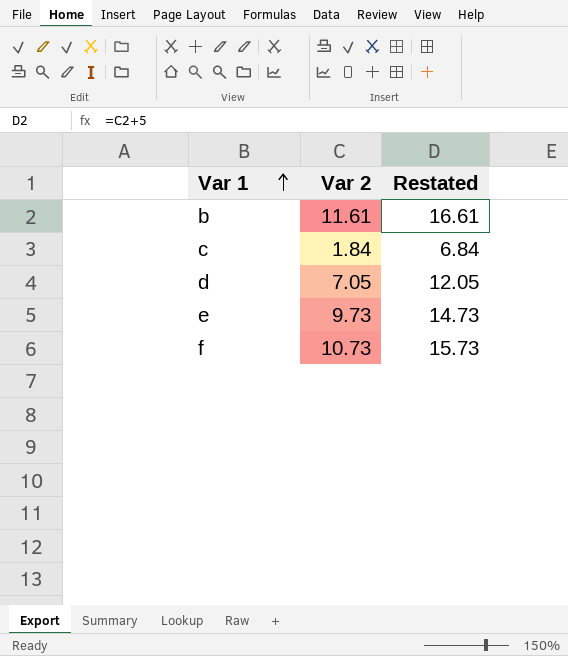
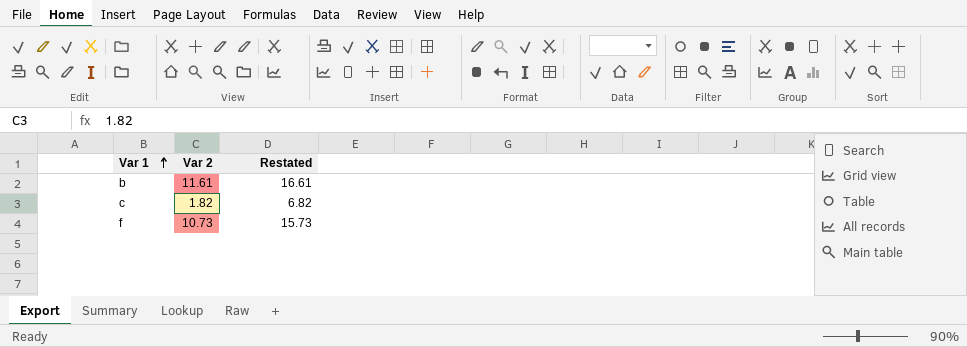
row d: 7.05 | 12.05 -> none
row e: 9.73 | 14.73 -> none
c | Var 2: 1.84 -> 1.82
c | Restated: 6.84 -> 6.82

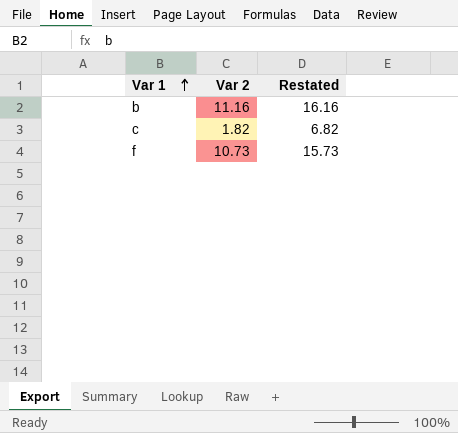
b | Var 2: 11.61 -> 11.16
b | Restated: 16.61 -> 16.16

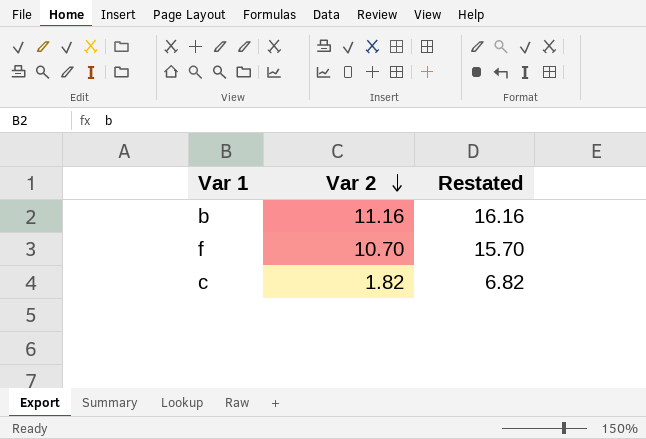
row order: Var 1 ascending -> Var 2 descending
f | Var 2: 10.73 -> 10.70
f | Restated: 15.73 -> 15.70

